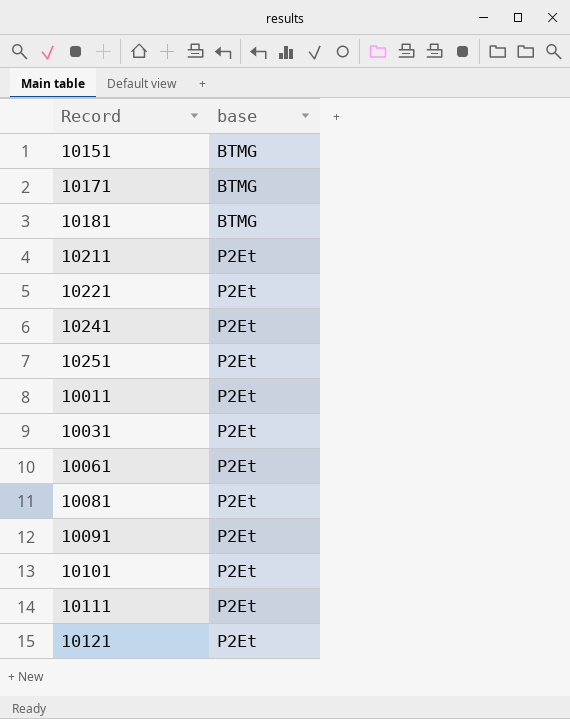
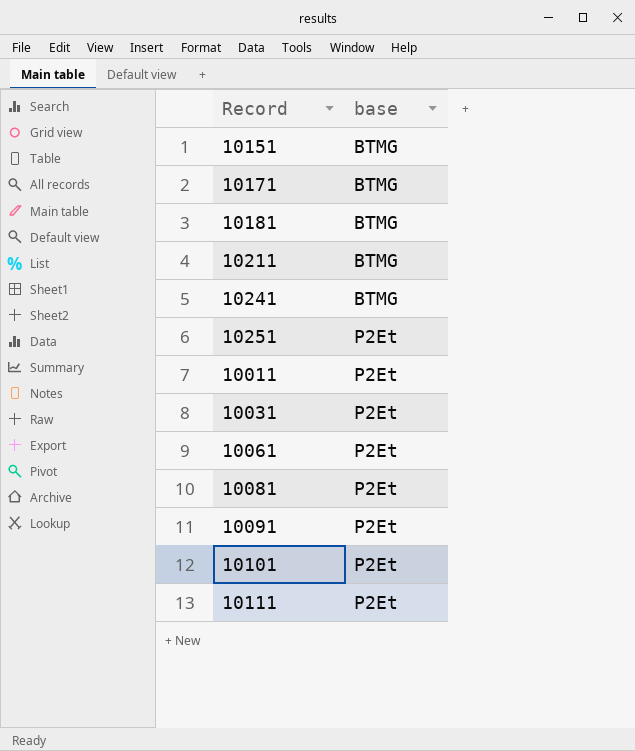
row 10221: P2Et -> none
row 10121: P2Et -> none
10211 | base: P2Et -> BTMG
10241 | base: P2Et -> BTMG

